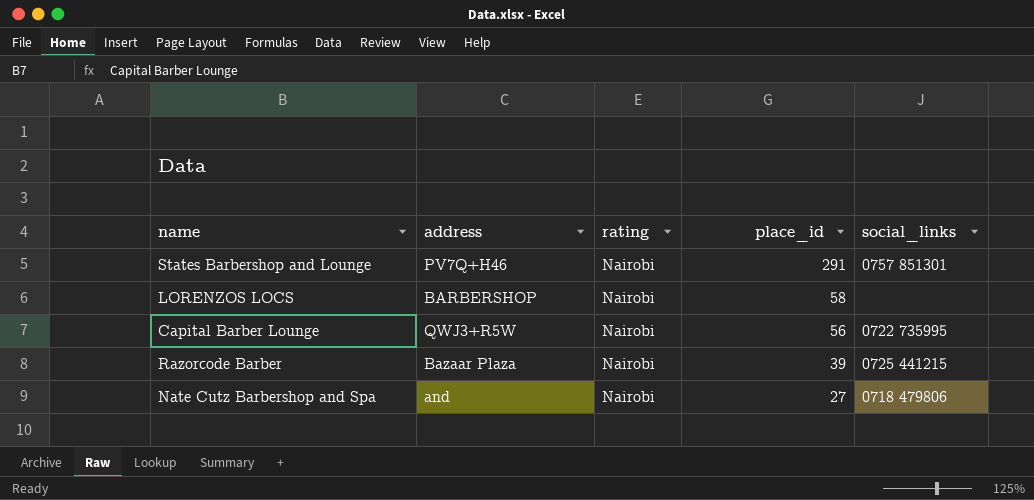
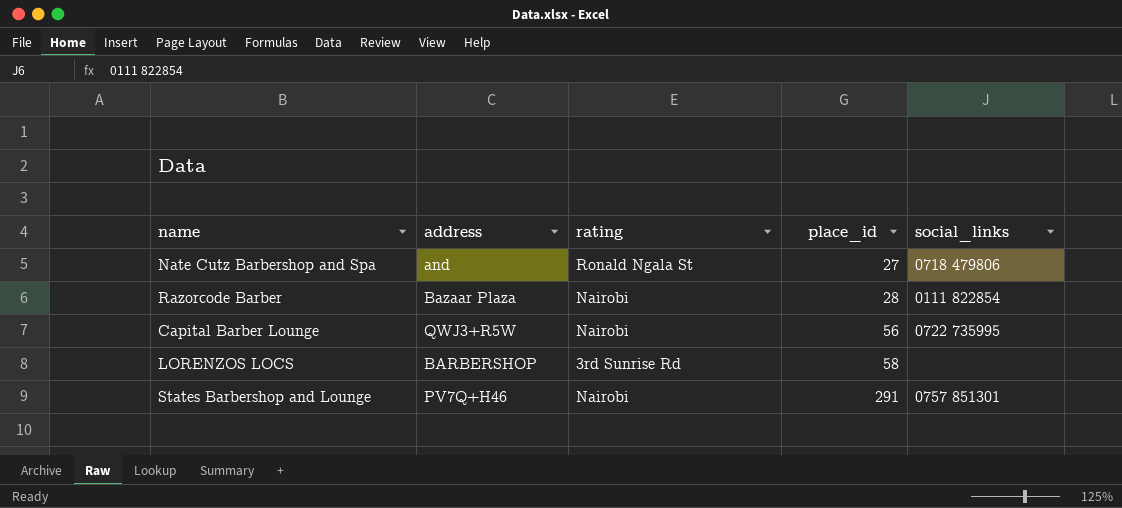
row order: place_id descending -> place_id ascending
Nate Cutz Barbershop and Spa | rating: Nairobi -> Ronald Ngala St
Razorcode Barber | place_id: 39 -> 28
Razorcode Barber | social_links: 0725 441215 -> 0111 822854
LORENZOS LOCS | rating: Nairobi -> 3rd Sunrise Rd

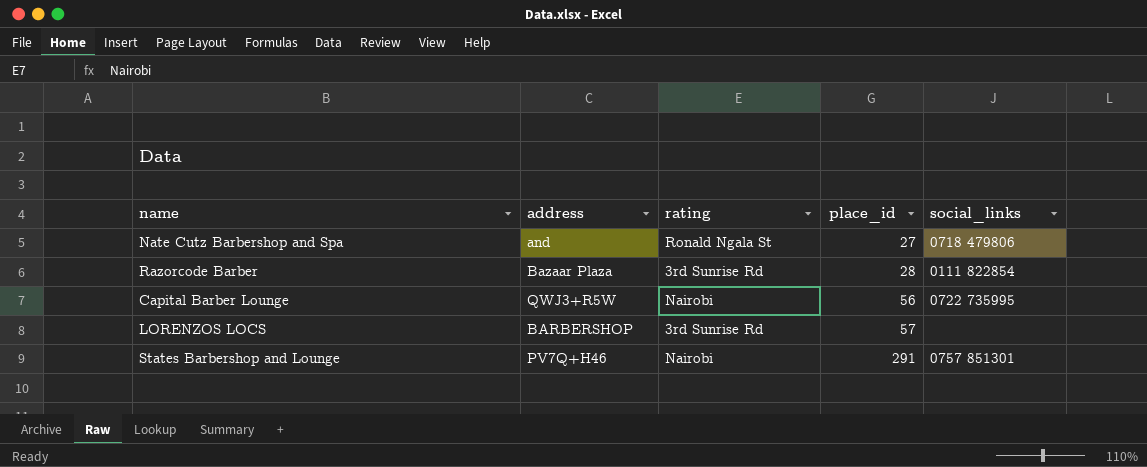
Razorcode Barber | rating: Nairobi -> 3rd Sunrise Rd
LORENZOS LOCS | place_id: 58 -> 57

